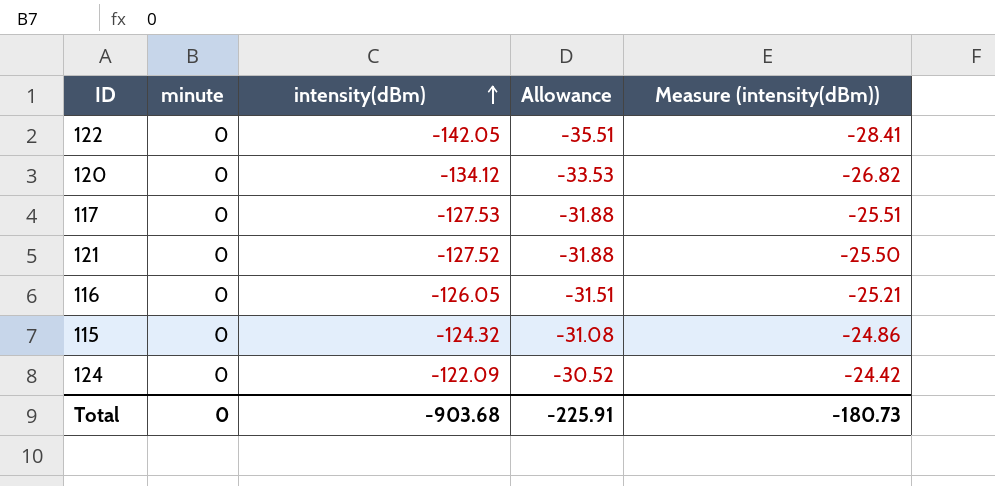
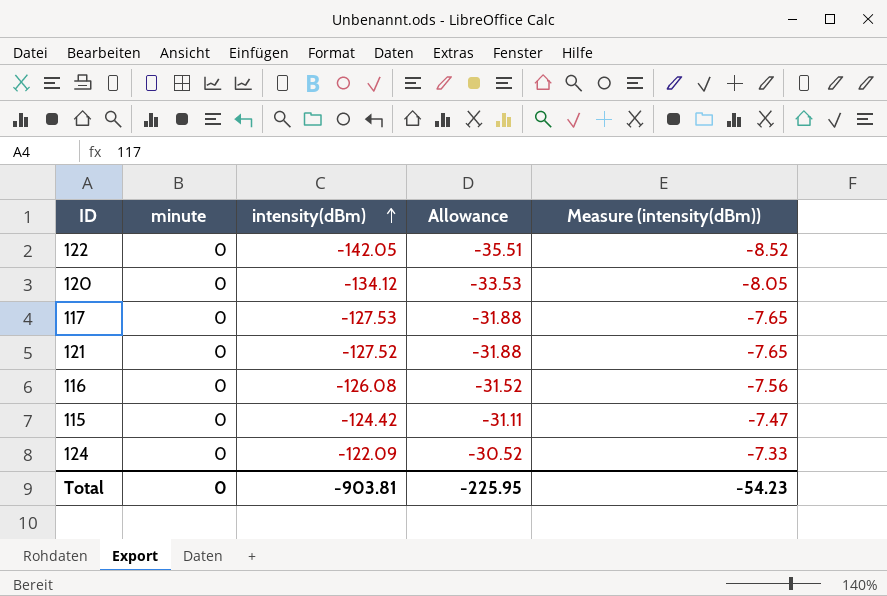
column Measure (intensity(dBm)) | formula: [intensity(dBm)] * 0.2 -> [intensity(dBm)] * 0.06
116 | intensity(dBm): -126.05 -> -126.08
116 | Allowance: -31.51 -> -31.52
115 | intensity(dBm): -124.32 -> -124.42
115 | Allowance: -31.08 -> -31.11
Total | intensity(dBm): -903.68 -> -903.81
Total | Allowance: -225.91 -> -225.95
Total | Measure (intensity(dBm)): -180.73 -> -54.23

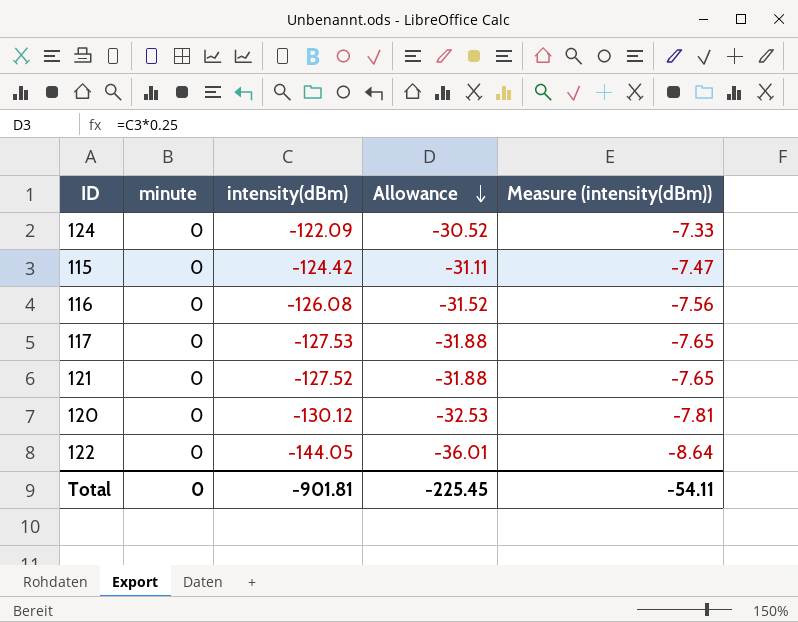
row order: intensity(dBm) ascending -> Allowance descending
120 | intensity(dBm): -134.12 -> -130.12
120 | Allowance: -33.53 -> -32.53
120 | Measure (intensity(dBm)): -8.05 -> -7.81
122 | intensity(dBm): -142.05 -> -144.05
122 | Allowance: -35.51 -> -36.01
122 | Measure (intensity(dBm)): -8.52 -> -8.64
Total | intensity(dBm): -903.81 -> -901.81
Total | Allowance: -225.95 -> -225.45
Total | Measure (intensity(dBm)): -54.23 -> -54.11

